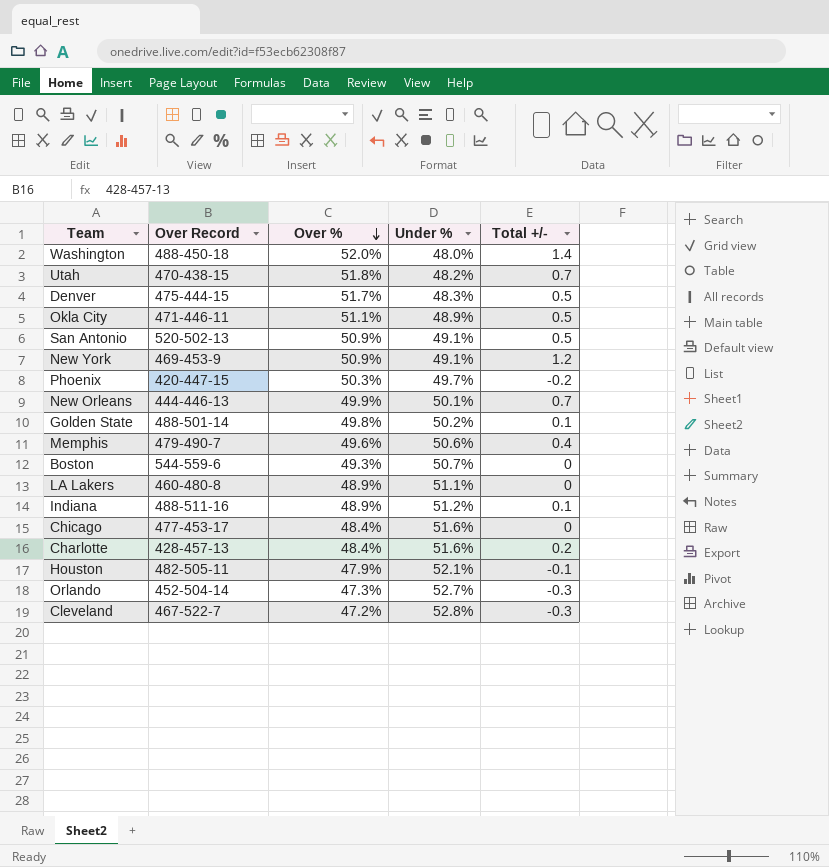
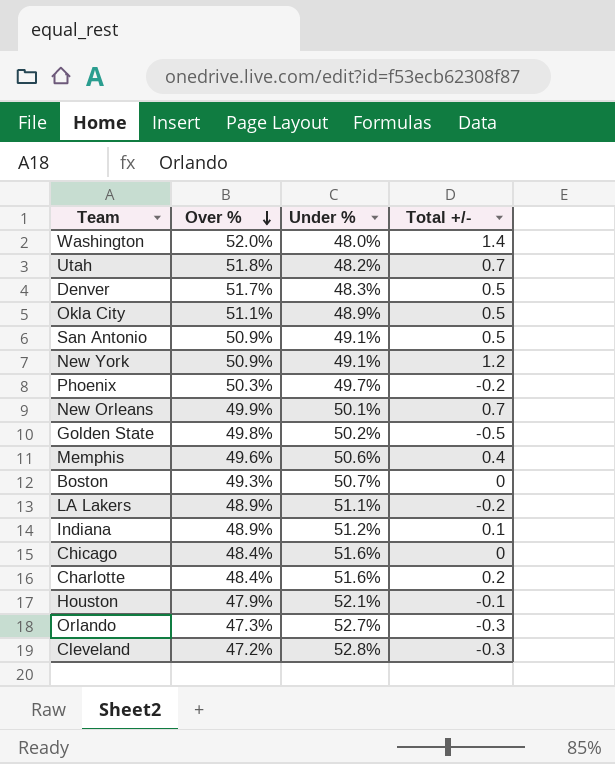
column Over Record | position: 2 -> none
Golden State | Total +/-: 0.1 -> -0.5
LA Lakers | Total +/-: 0 -> -0.2

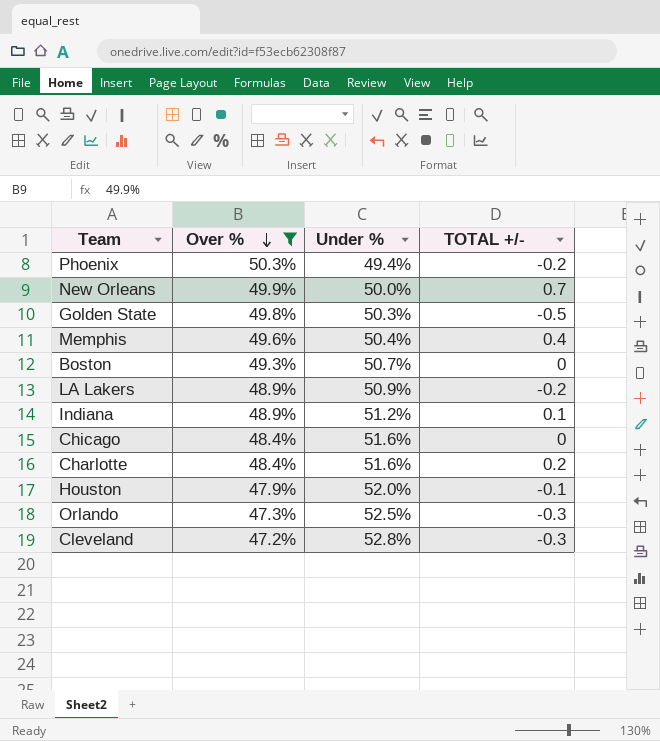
filter: none -> Over % <= 50.3%
column name: Total +/- -> TOTAL +/-
Phoenix | Under %: 49.7% -> 49.4%
New Orleans | Under %: 50.1% -> 50.0%
Golden State | Under %: 50.2% -> 50.3%
Memphis | Under %: 50.6% -> 50.4%
LA Lakers | Under %: 51.1% -> 50.9%
Houston | Under %: 52.1% -> 52.0%
Orlando | Under %: 52.7% -> 52.5%

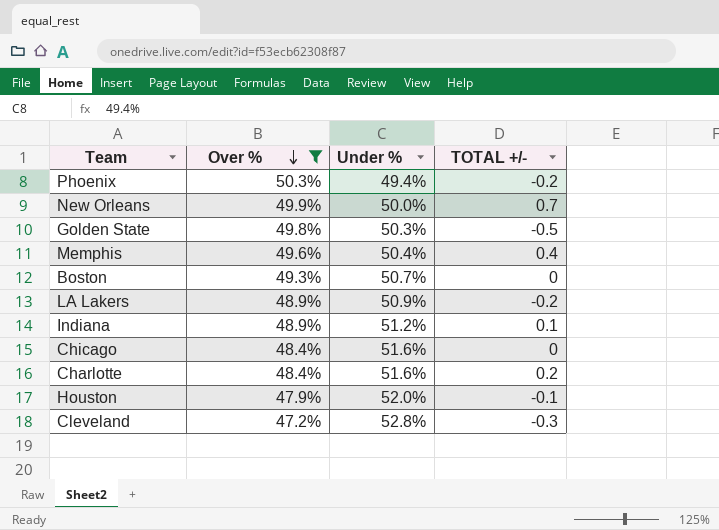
row Orlando: 47.3% | 52.5% | -0.3 -> none

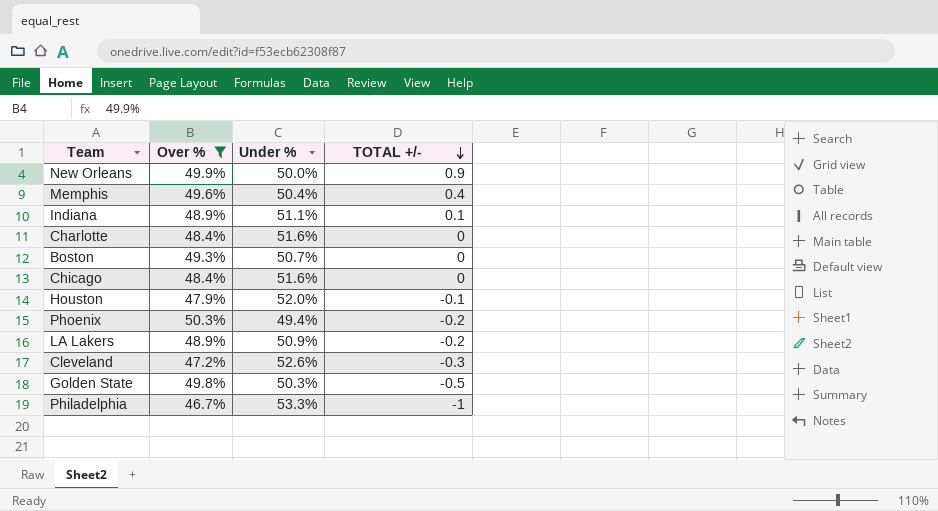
row order: Over % descending -> TOTAL +/- descending
New Orleans | TOTAL +/-: 0.7 -> 0.9
Indiana | Under %: 51.2% -> 51.1%
Charlotte | TOTAL +/-: 0.2 -> 0
Cleveland | Under %: 52.8% -> 52.6%
row Philadelphia: none -> 46.7% | 53.3% | -1

